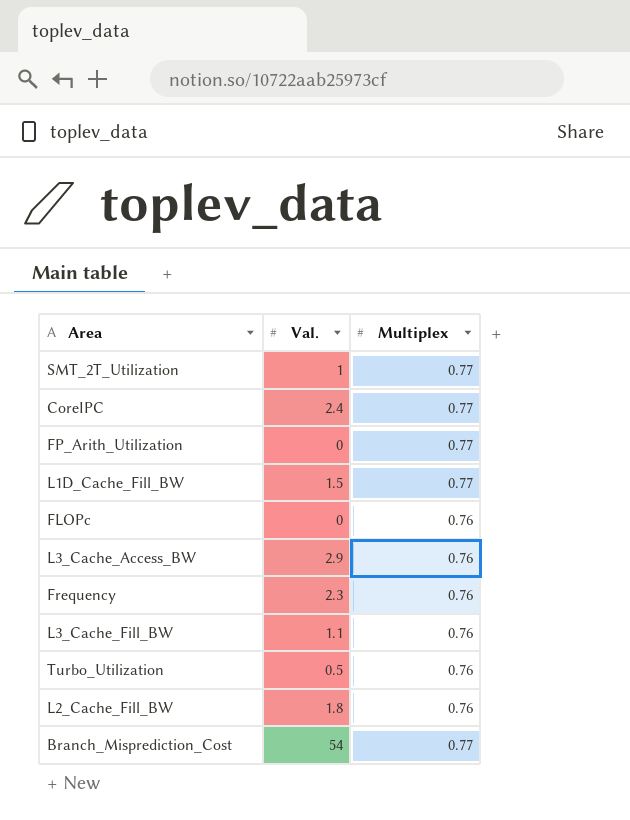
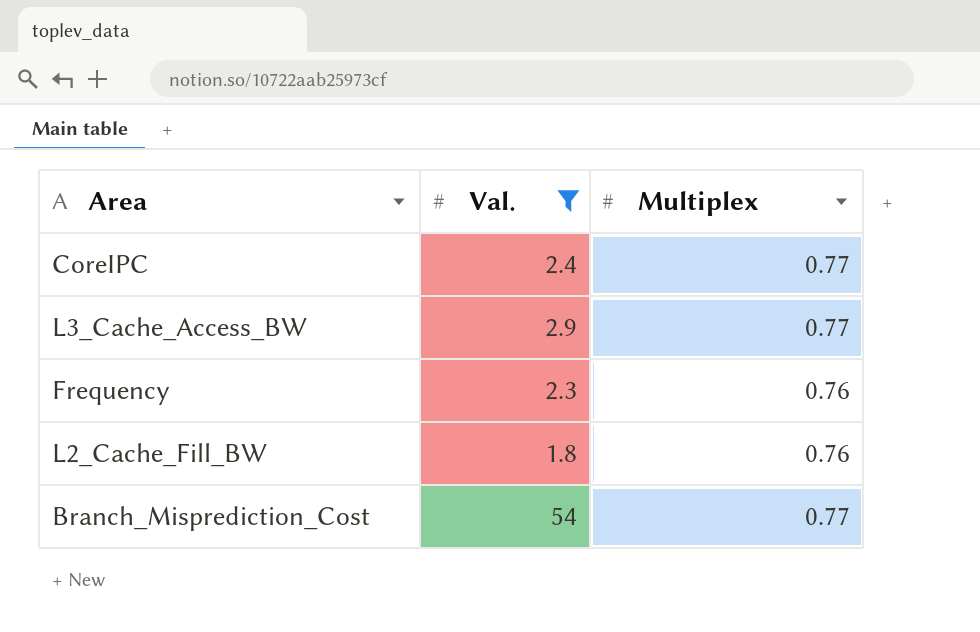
filter: none -> Val. >= 1.8
L3_Cache_Access_BW | Multiplex: 0.76 -> 0.77

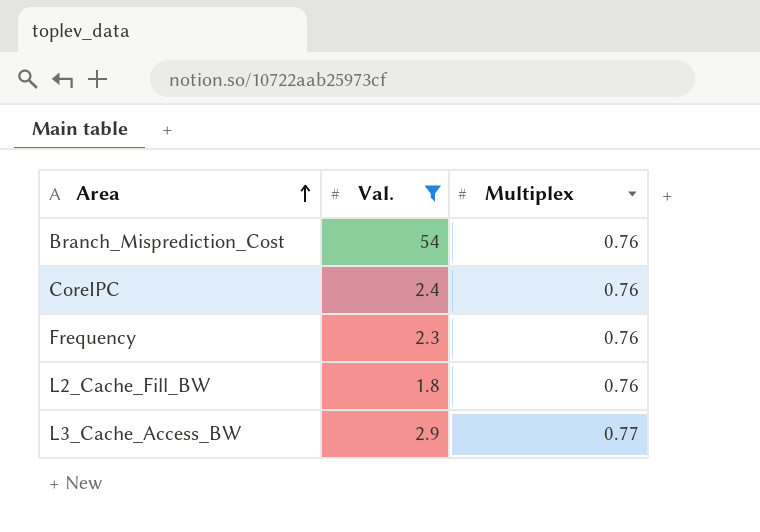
row order: none -> Area ascending
Branch_Misprediction_Cost | Multiplex: 0.77 -> 0.76
CoreIPC | Multiplex: 0.77 -> 0.76

